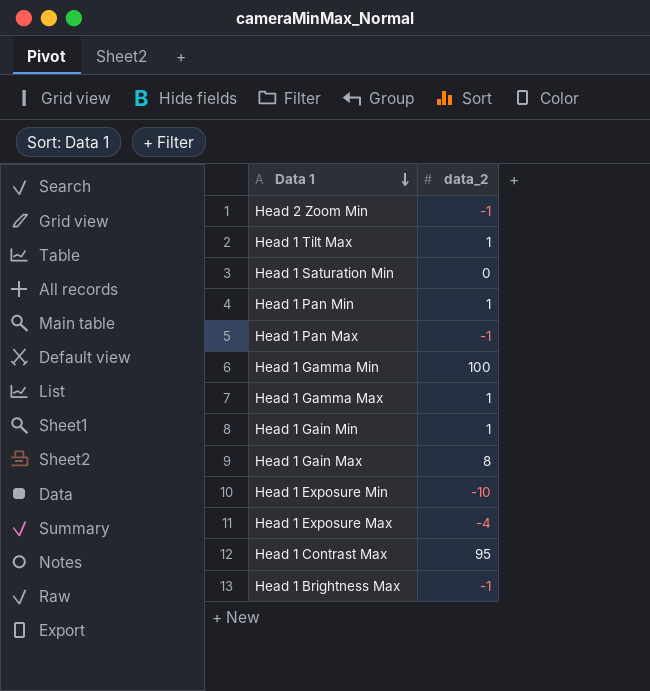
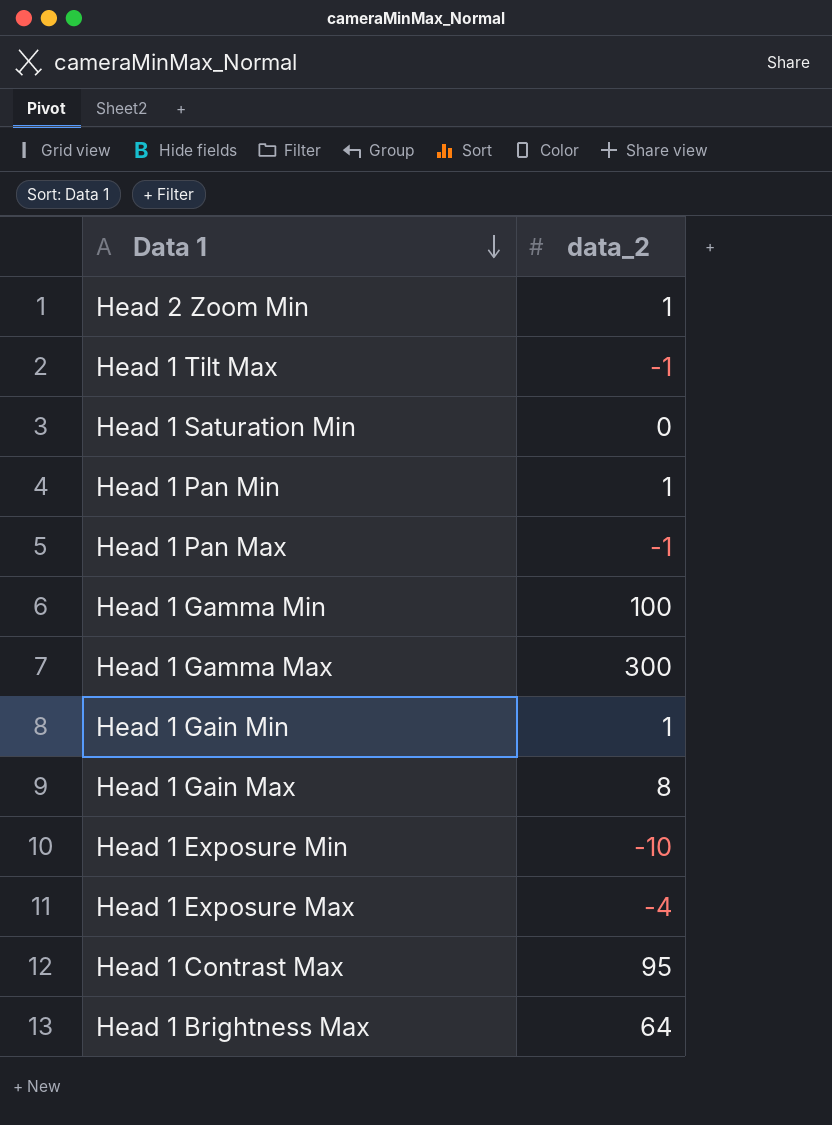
Head 2 Zoom Min | data_2: -1 -> 1
Head 1 Tilt Max | data_2: 1 -> -1
Head 1 Gamma Max | data_2: 1 -> 300
Head 1 Brightness Max | data_2: -1 -> 64

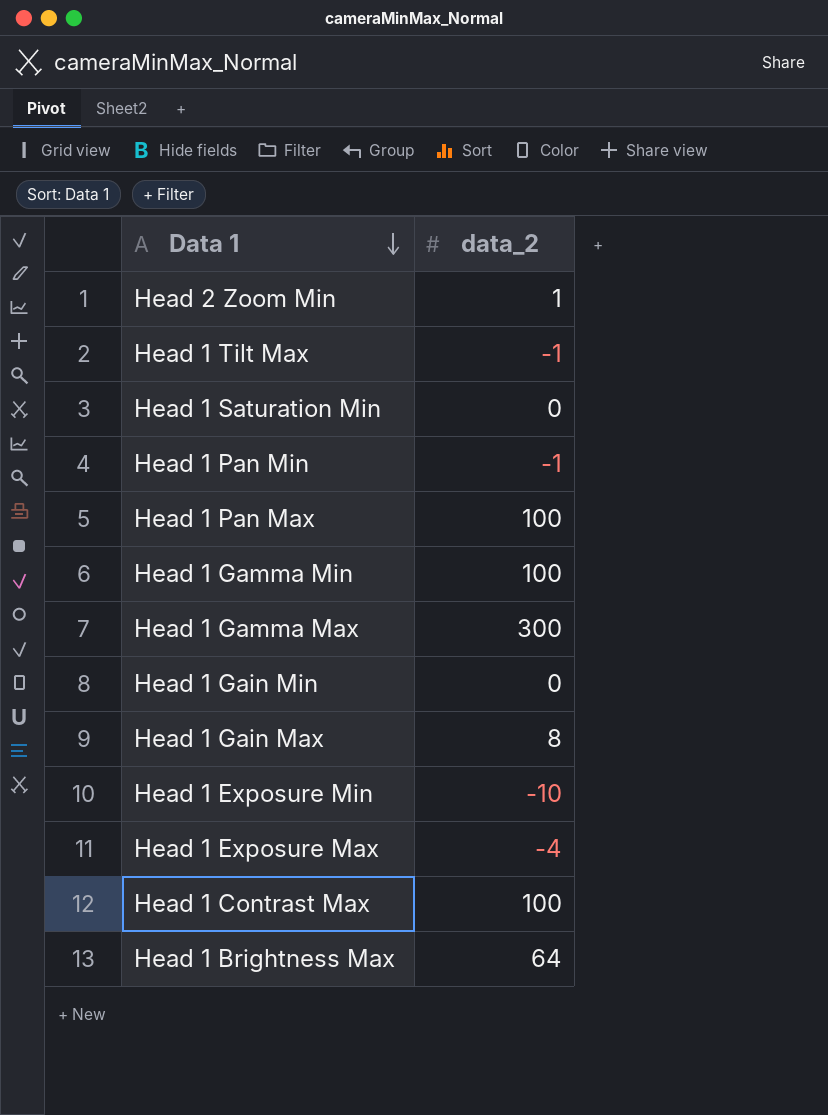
Head 1 Pan Min | data_2: 1 -> -1
Head 1 Pan Max | data_2: -1 -> 100
Head 1 Gain Min | data_2: 1 -> 0
Head 1 Contrast Max | data_2: 95 -> 100

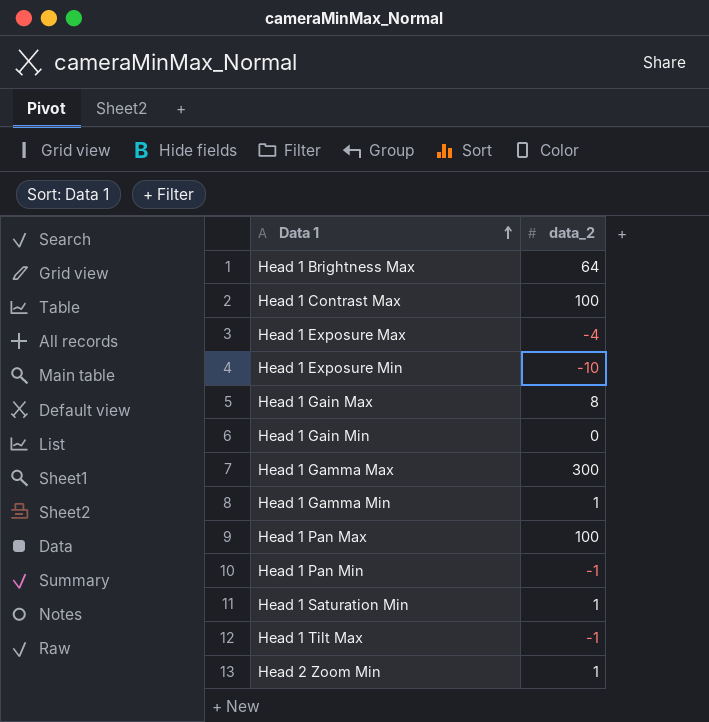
row order: Data 1 descending -> Data 1 ascending
Head 1 Gamma Min | data_2: 100 -> 1
Head 1 Saturation Min | data_2: 0 -> 1

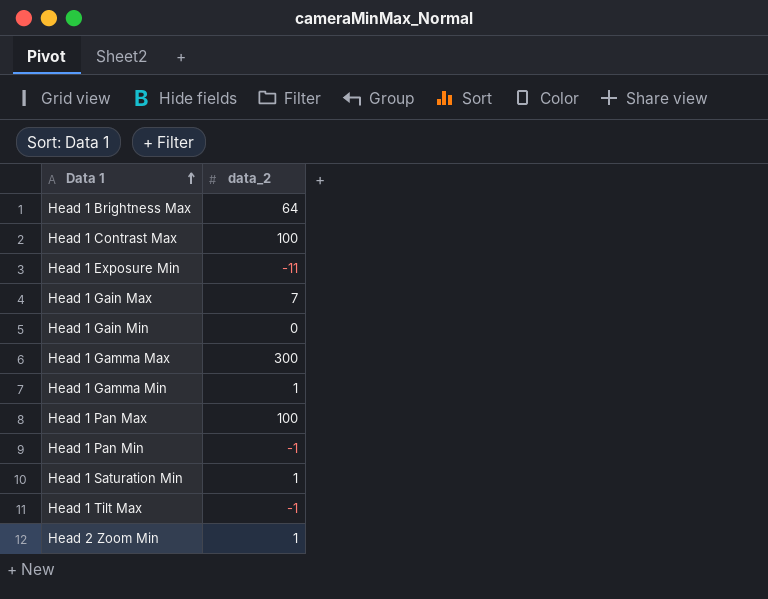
row Head 1 Exposure Max: -4 -> none
Head 1 Exposure Min | data_2: -10 -> -11
Head 1 Gain Max | data_2: 8 -> 7

